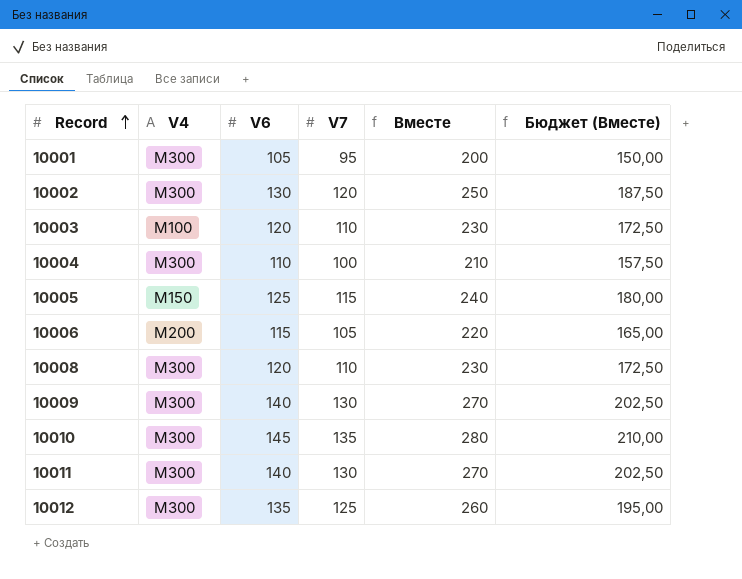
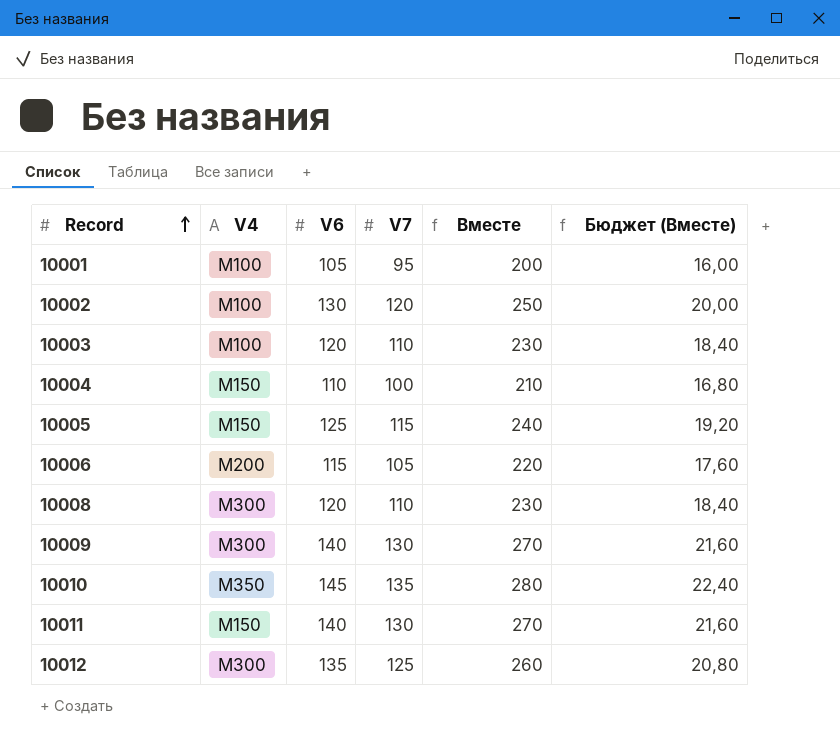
column Бюджет (Вместе) | formula: [Вместе] * 0,75 -> [Вместе] * 0,08
10001 | V4: М300 -> М100
10002 | V4: М300 -> М100
10004 | V4: М300 -> М150
10010 | V4: М300 -> М350
10011 | V4: М300 -> М150

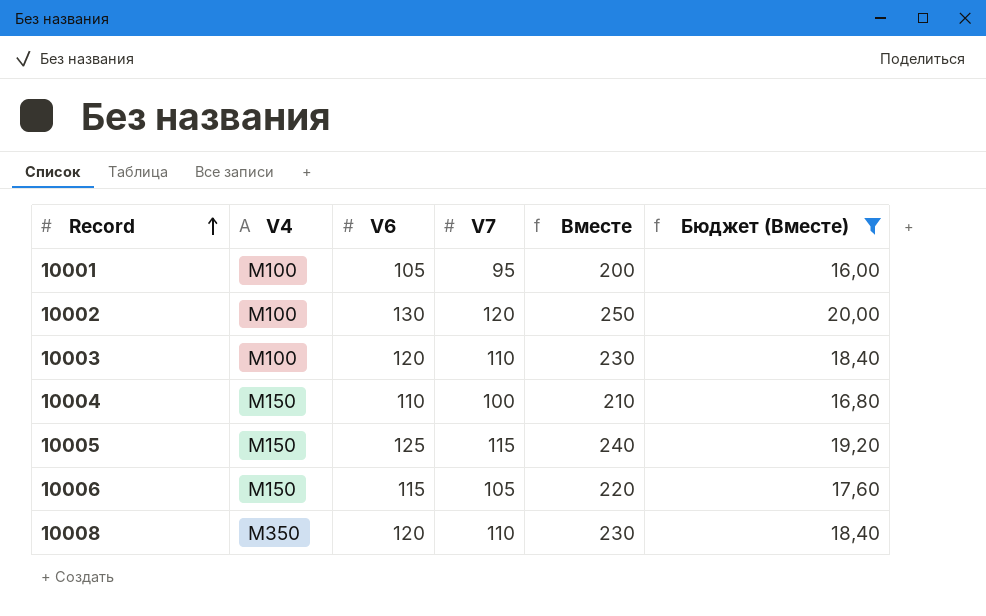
filter: none -> Бюджет (Вместе) <= 20,00
10006 | V4: М200 -> М150
10008 | V4: М300 -> М350

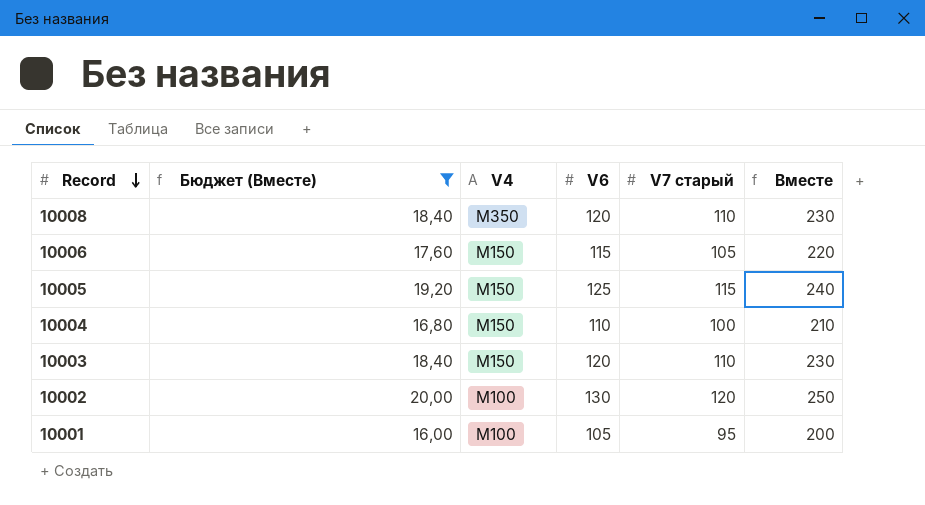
row order: Record ascending -> Record descending
column Бюджет (Вместе) | position: 6 -> 2
column name: V7 -> V7 старый
10003 | V4: М100 -> М150

